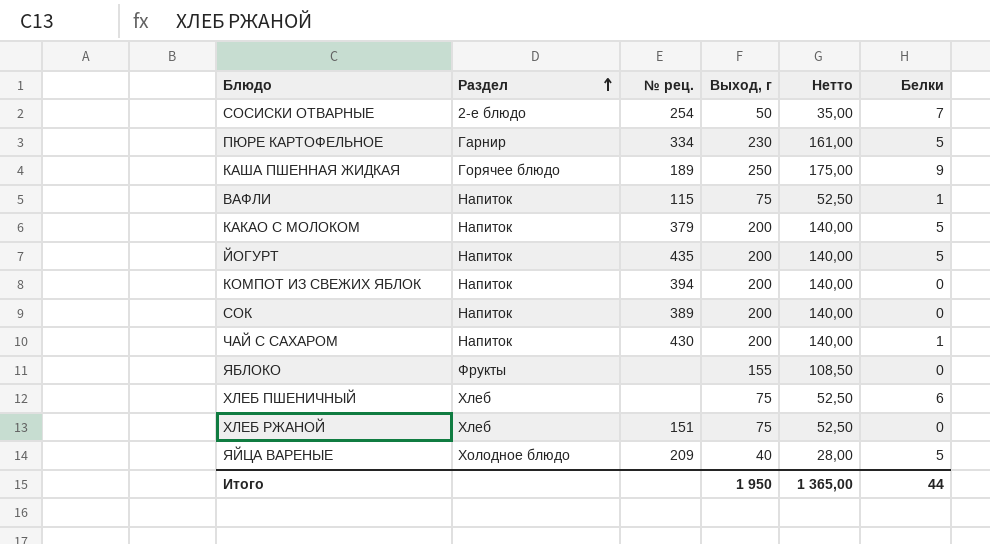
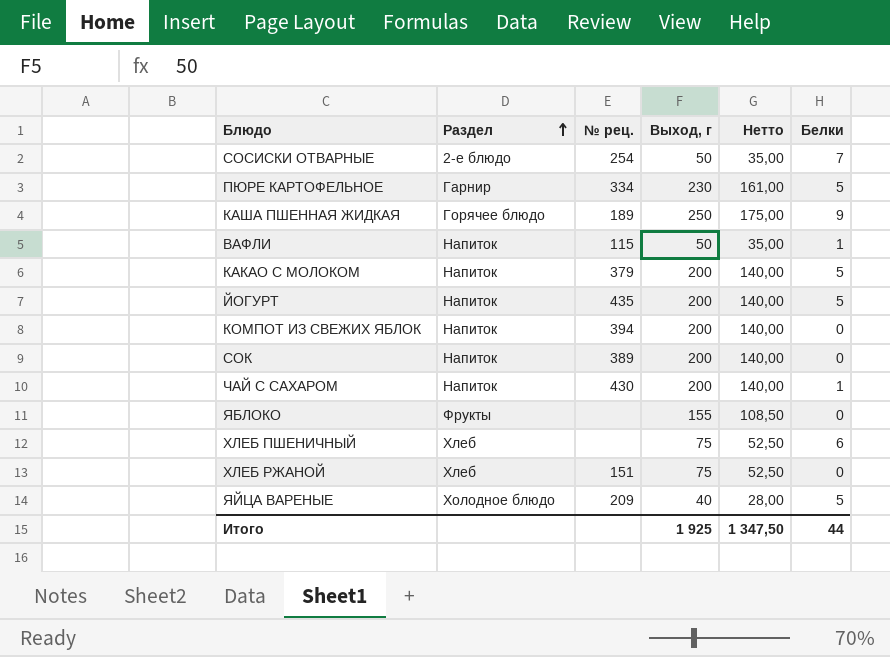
ВАФЛИ | Выход, г: 75 -> 50
ВАФЛИ | Нетто: 52,50 -> 35,00
Итого | Выход, г: 1 950 -> 1 925
Итого | Нетто: 1 365,00 -> 1 347,50

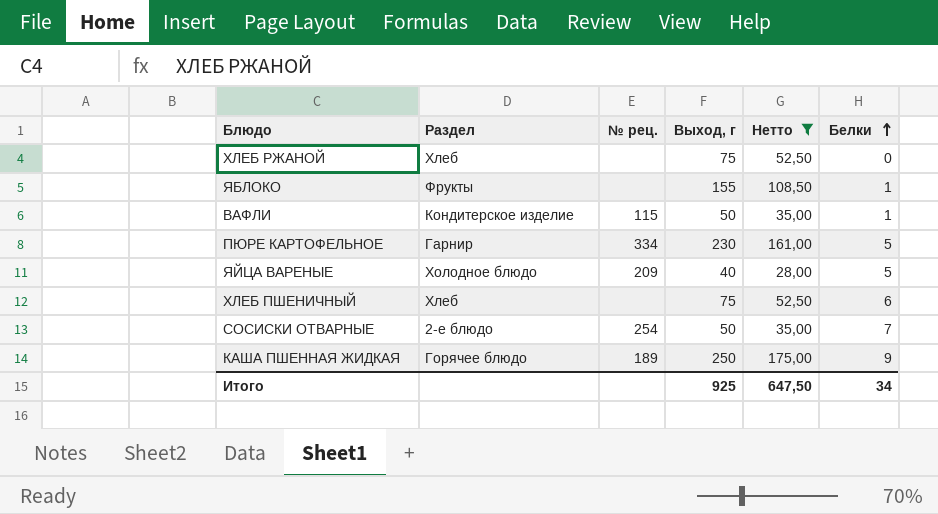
filter: none -> Нетто != 140,00
row order: Раздел ascending -> Белки ascending
ХЛЕБ РЖАНОЙ | № рец.: 151 -> none
ЯБЛОКО | Белки: 0 -> 1
ВАФЛИ | Раздел: Напиток -> Кондитерское изделие
Итого | Выход, г: 1 925 -> 925
Итого | Нетто: 1 347,50 -> 647,50
Итого | Белки: 44 -> 34

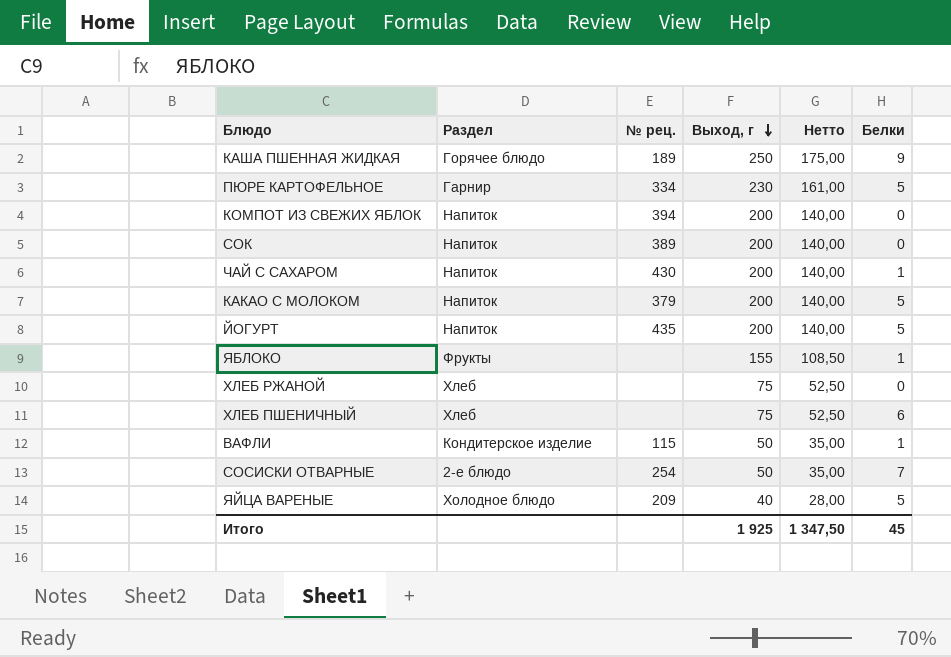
filter: Нетто != 140,00 -> none
row order: Белки ascending -> Выход, г descending
Итого | Выход, г: 925 -> 1 925
Итого | Нетто: 647,50 -> 1 347,50
Итого | Белки: 34 -> 45

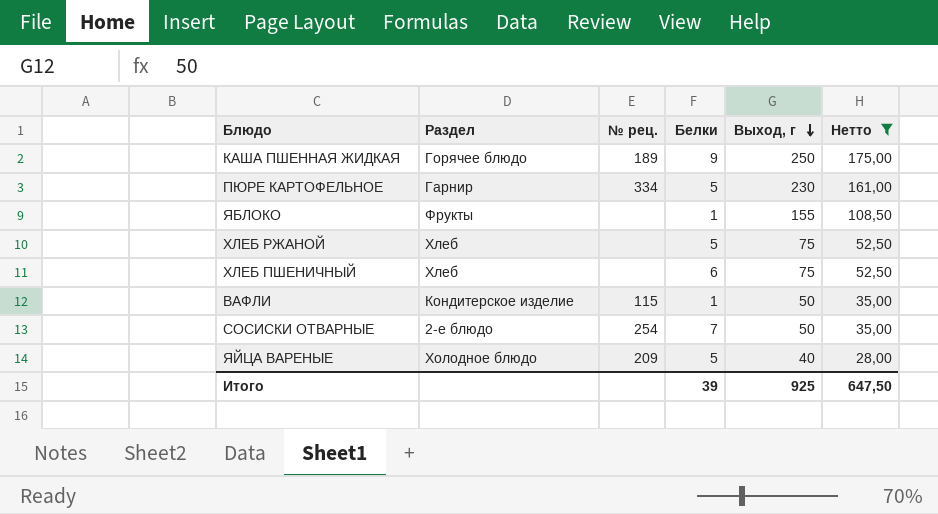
filter: none -> Нетто != 140,00
column Белки | position: 6 -> 4
ХЛЕБ РЖАНОЙ | Белки: 0 -> 5
Итого | Белки: 45 -> 39
Итого | Выход, г: 1 925 -> 925
Итого | Нетто: 1 347,50 -> 647,50

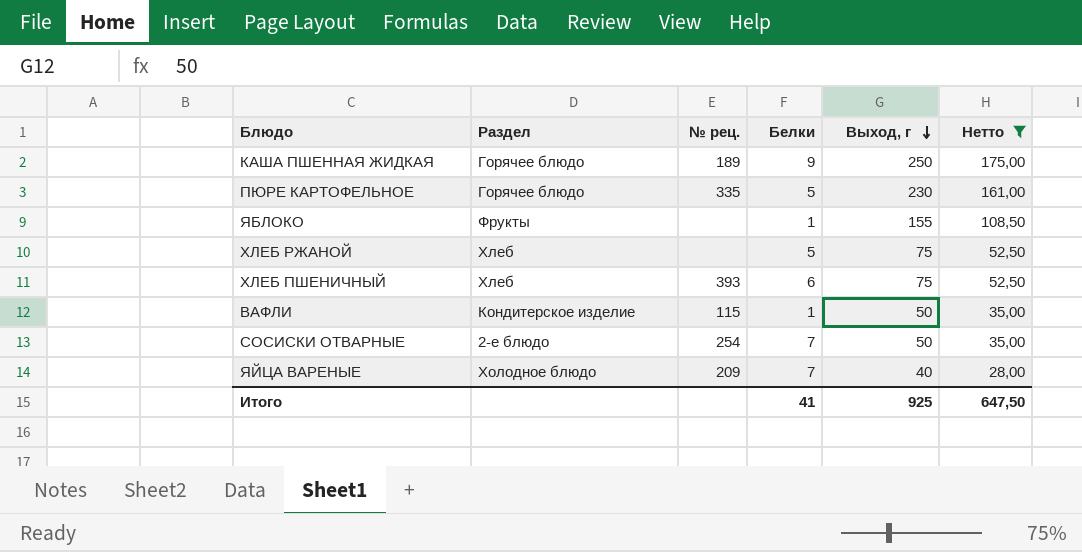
ПЮРЕ КАРТОФЕЛЬНОЕ | Раздел: Гарнир -> Горячее блюдо
ПЮРЕ КАРТОФЕЛЬНОЕ | № рец.: 334 -> 335
ХЛЕБ ПШЕНИЧНЫЙ | № рец.: none -> 393
ЯЙЦА ВАРЕНЫЕ | Белки: 5 -> 7
Итого | Белки: 39 -> 41

